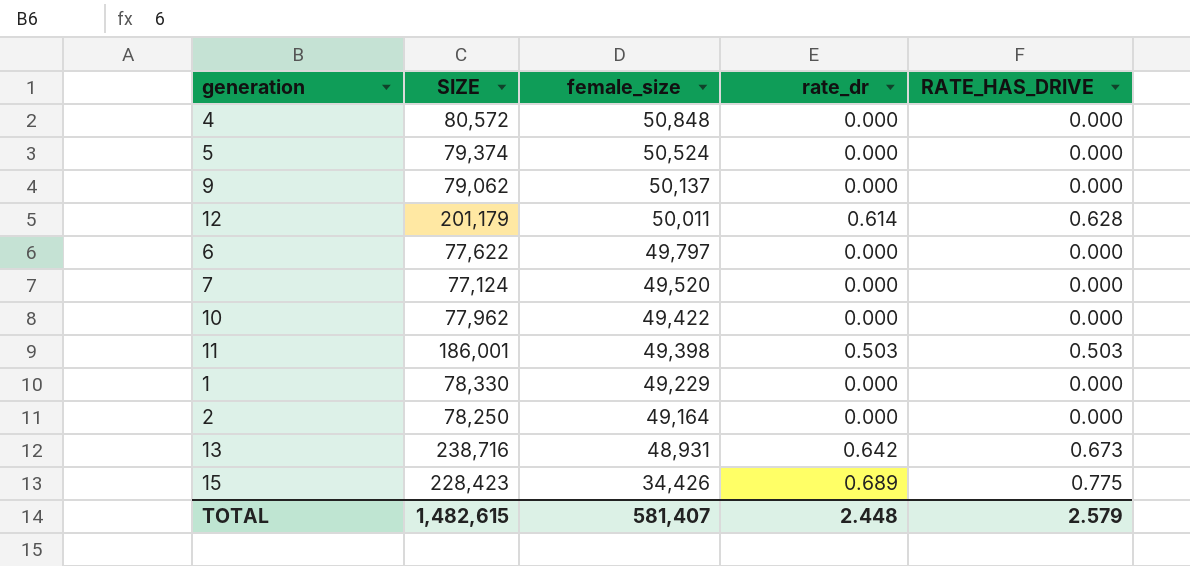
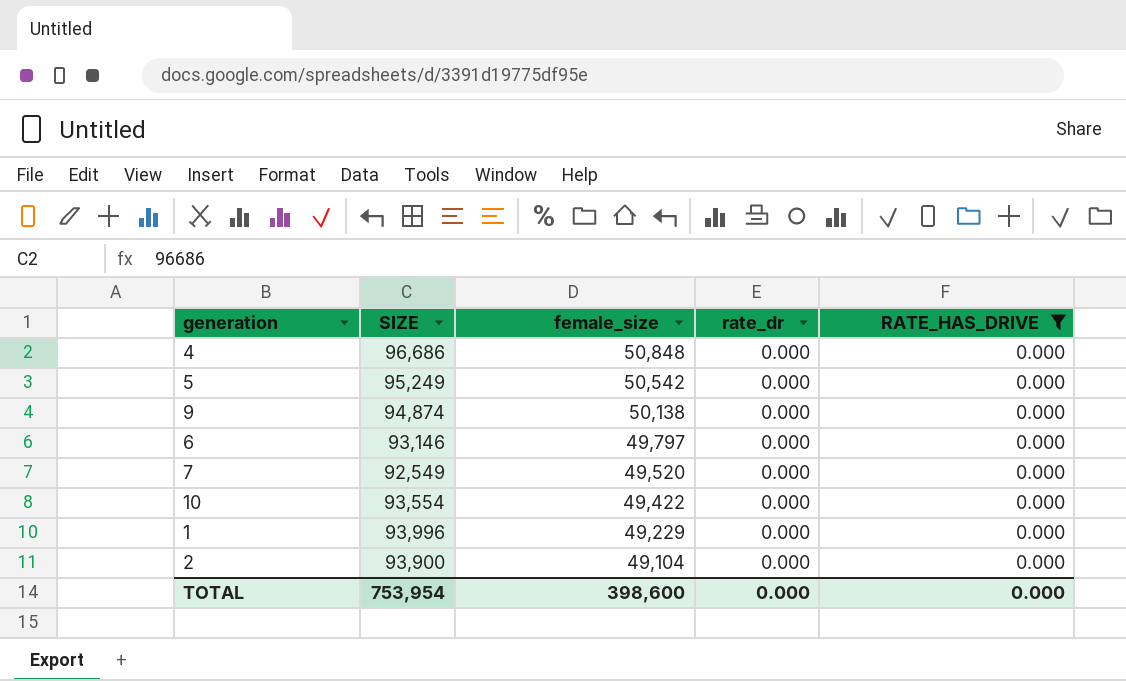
filter: none -> RATE_HAS_DRIVE = 0.000
4 | SIZE: 80,572 -> 96,686
5 | SIZE: 79,374 -> 95,249
5 | female_size: 50,524 -> 50,542
9 | SIZE: 79,062 -> 94,874
9 | female_size: 50,137 -> 50,138
6 | SIZE: 77,622 -> 93,146
7 | SIZE: 77,124 -> 92,549
10 | SIZE: 77,962 -> 93,554
1 | SIZE: 78,330 -> 93,996
2 | SIZE: 78,250 -> 93,900
2 | female_size: 49,164 -> 49,104
TOTAL | SIZE: 1,482,615 -> 753,954
TOTAL | female_size: 581,407 -> 398,600
TOTAL | rate_dr: 2.448 -> 0.000
TOTAL | RATE_HAS_DRIVE: 2.579 -> 0.000

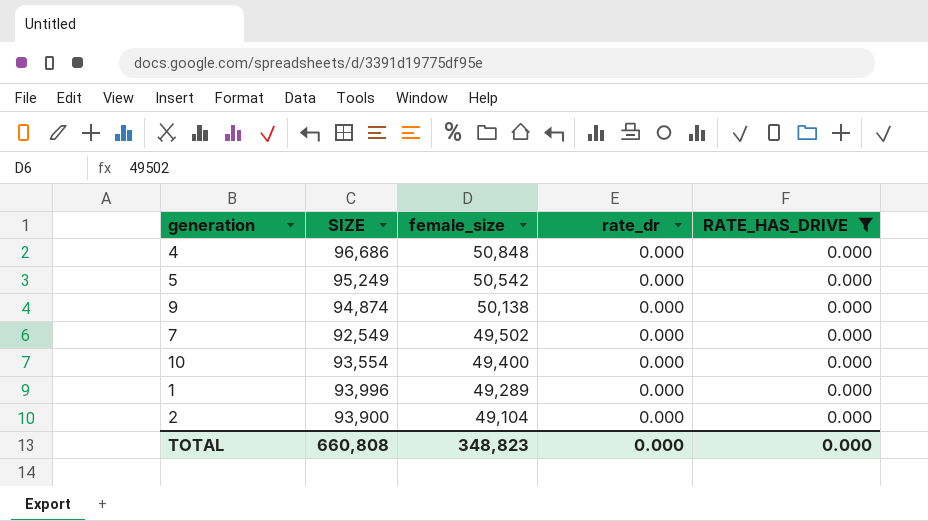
row 6: 93,146 | 49,797 | 0.000 | 0.000 -> none
7 | female_size: 49,520 -> 49,502
10 | female_size: 49,422 -> 49,400
1 | female_size: 49,229 -> 49,289
TOTAL | SIZE: 753,954 -> 660,808
TOTAL | female_size: 398,600 -> 348,823

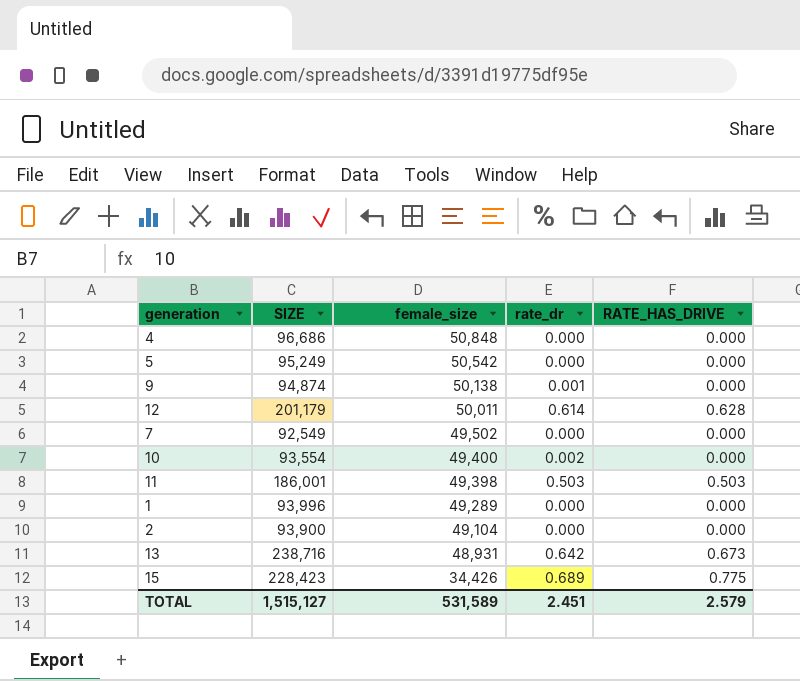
filter: RATE_HAS_DRIVE = 0.000 -> none
9 | rate_dr: 0.000 -> 0.001
10 | rate_dr: 0.000 -> 0.002
TOTAL | SIZE: 660,808 -> 1,515,127
TOTAL | female_size: 348,823 -> 531,589
TOTAL | rate_dr: 0.000 -> 2.451
TOTAL | RATE_HAS_DRIVE: 0.000 -> 2.579

